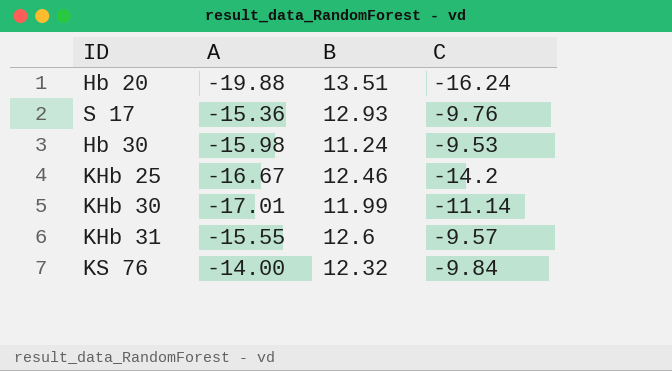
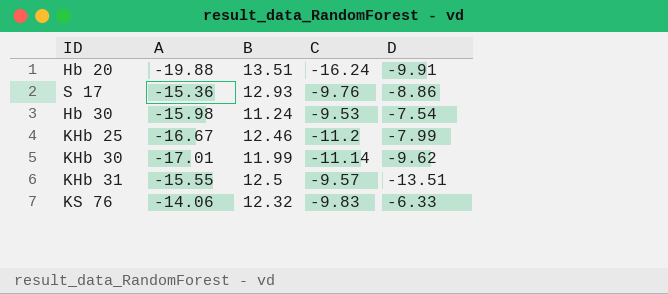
column D | position: none -> 5
KHb 25 | C: -14.2 -> -11.2
KHb 31 | B: 12.6 -> 12.5
KS 76 | A: -14.00 -> -14.06
KS 76 | C: -9.84 -> -9.83

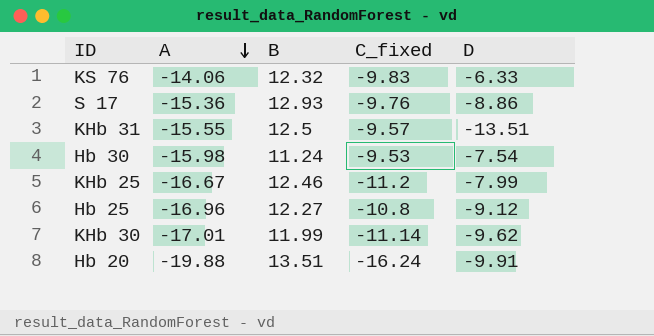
row order: none -> A descending
column name: C -> C_fixed
row Hb 25: none -> -16.96 | 12.27 | -10.8 | -9.12

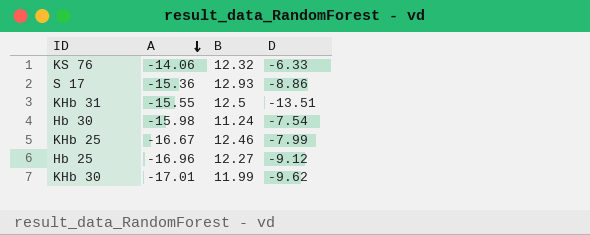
column C_fixed | position: 4 -> none
row Hb 20: -19.88 | 13.51 | -16.24 | -9.91 -> none

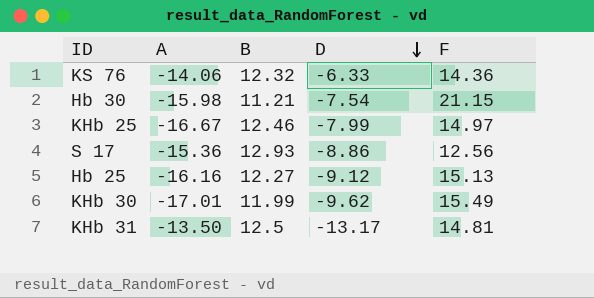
row order: A descending -> D descending
column F | position: none -> 5
Hb 30 | B: 11.24 -> 11.21
Hb 25 | A: -16.96 -> -16.16
KHb 31 | A: -15.55 -> -13.50
KHb 31 | D: -13.51 -> -13.17

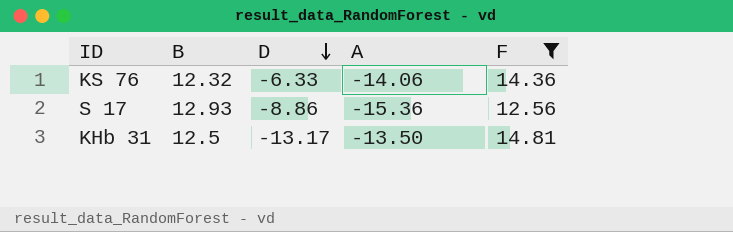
filter: none -> F <= 14.81
column A | position: 2 -> 4

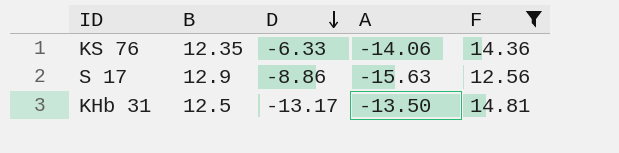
KS 76 | B: 12.32 -> 12.35
S 17 | B: 12.93 -> 12.9
S 17 | A: -15.36 -> -15.63

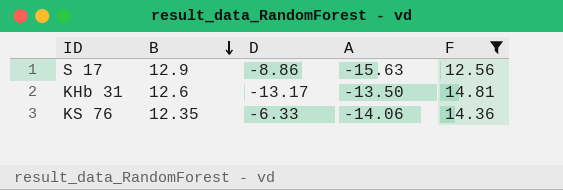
row order: D descending -> B descending
KHb 31 | B: 12.5 -> 12.6

